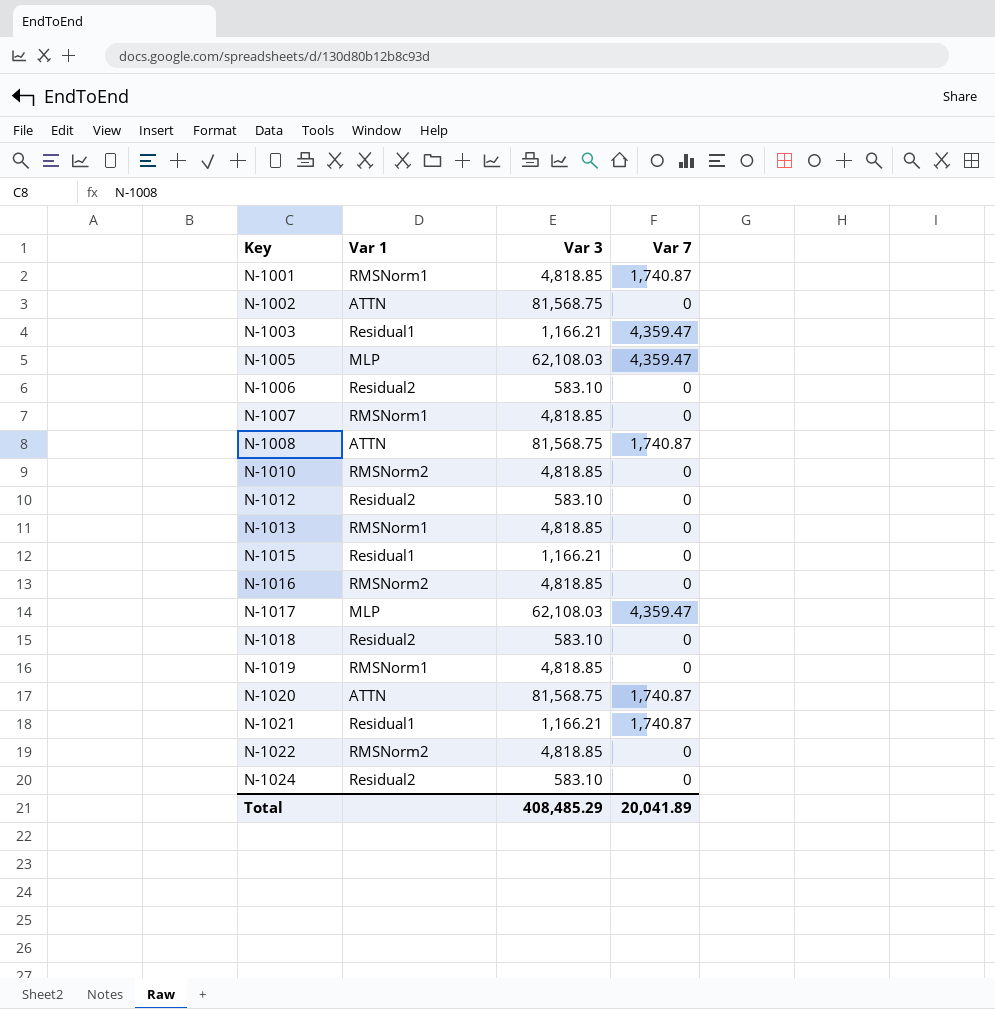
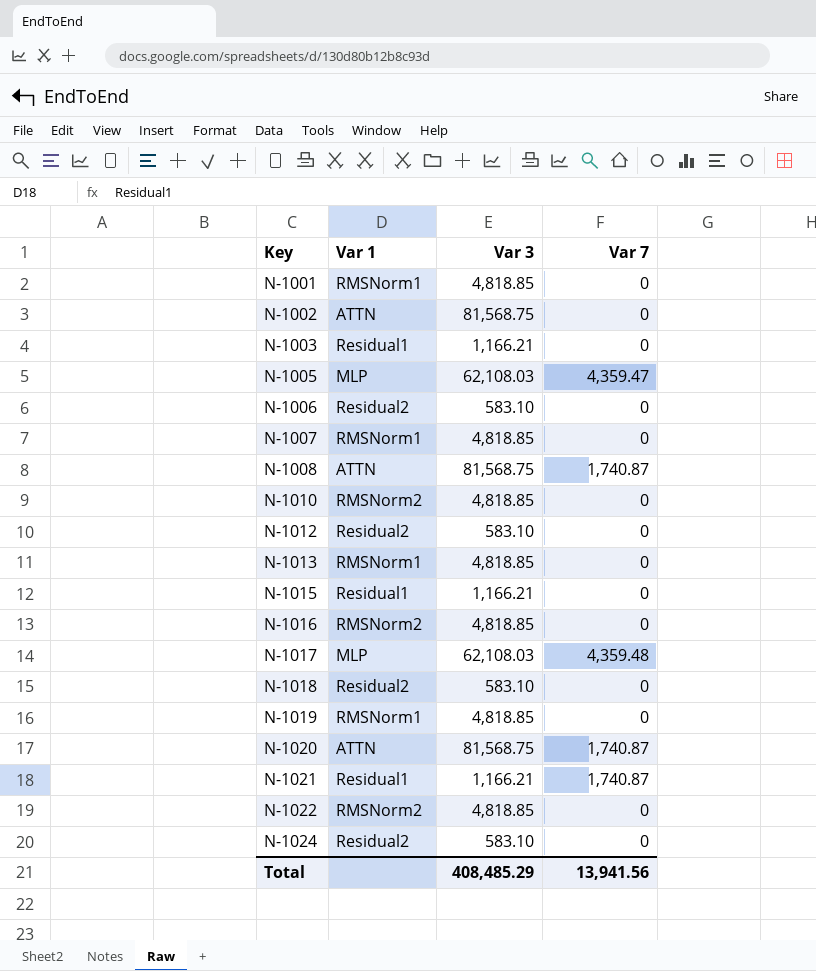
N-1001 | Var 7: 1,740.87 -> 0
N-1003 | Var 7: 4,359.47 -> 0
N-1017 | Var 7: 4,359.47 -> 4,359.48
Total | Var 7: 20,041.89 -> 13,941.56

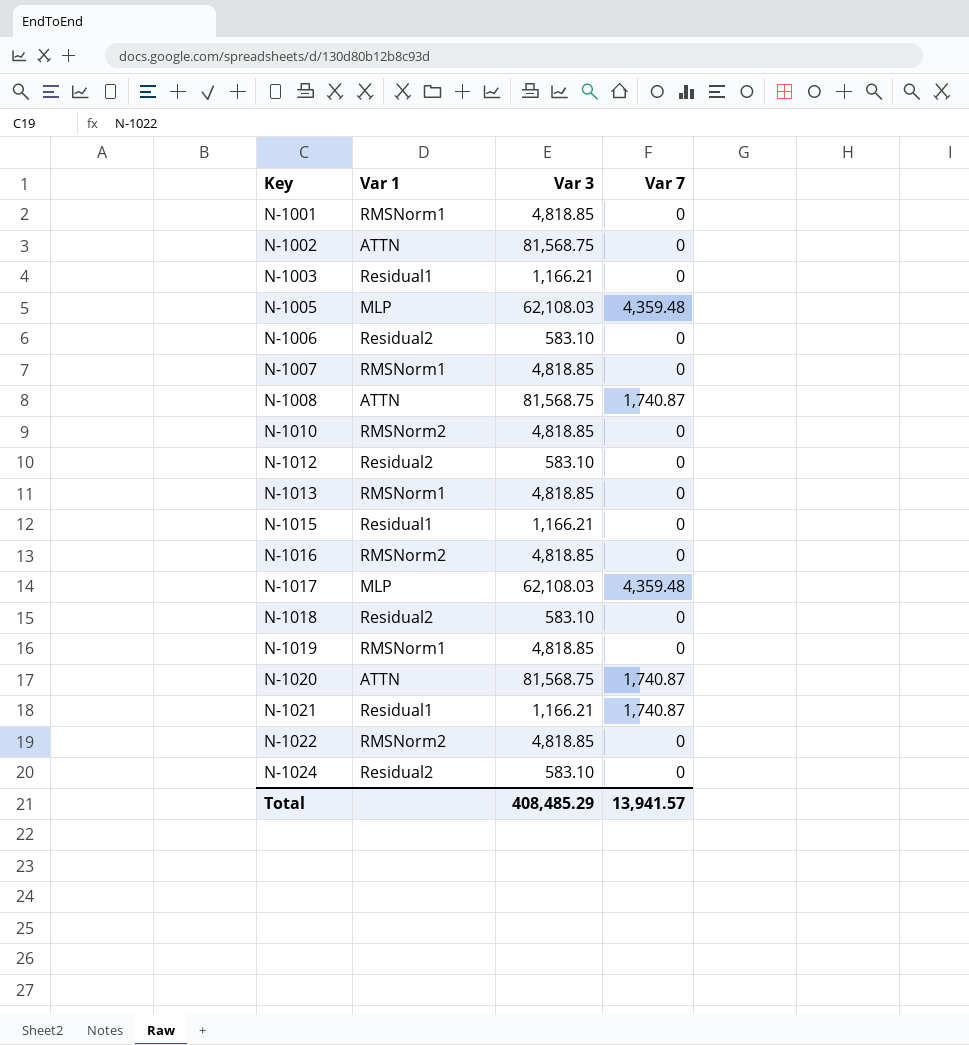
N-1005 | Var 7: 4,359.47 -> 4,359.48
Total | Var 7: 13,941.56 -> 13,941.57

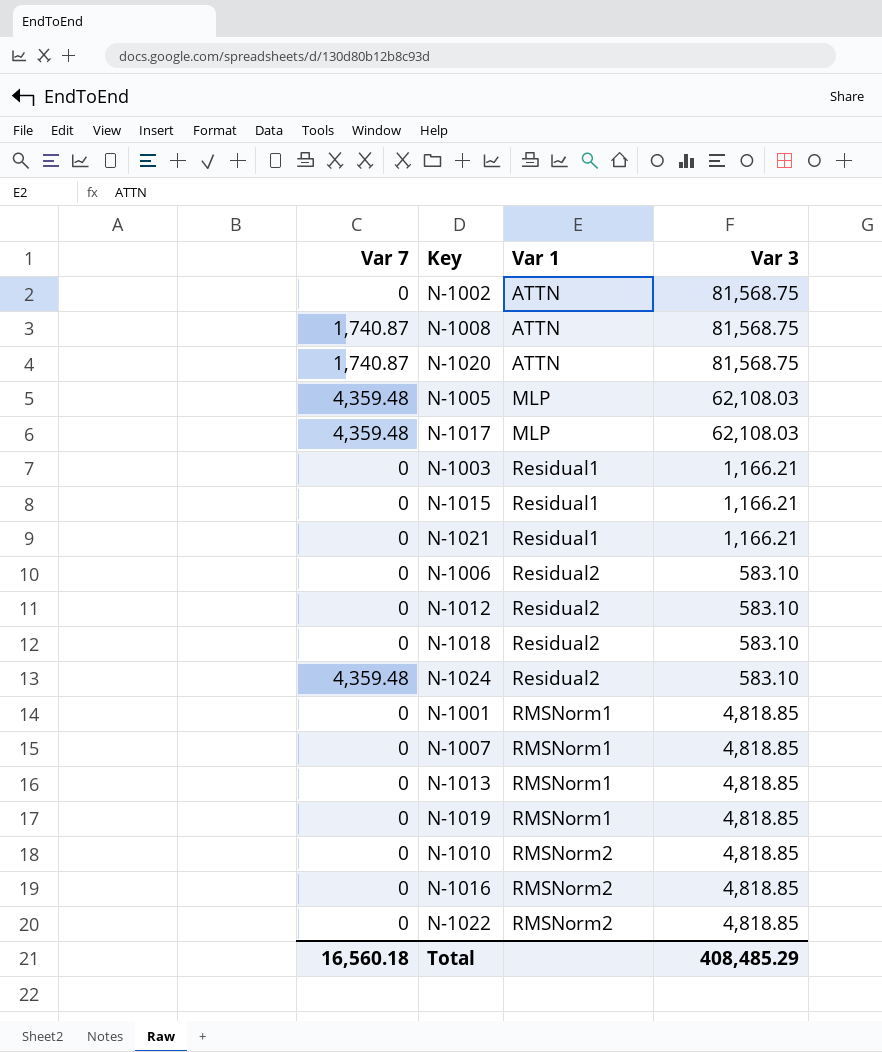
row order: Key ascending -> Var 1 ascending
column Var 7 | position: 4 -> 1
N-1021 | Var 7: 1,740.87 -> 0
N-1024 | Var 7: 0 -> 4,359.48
Total | Var 7: 13,941.57 -> 16,560.18

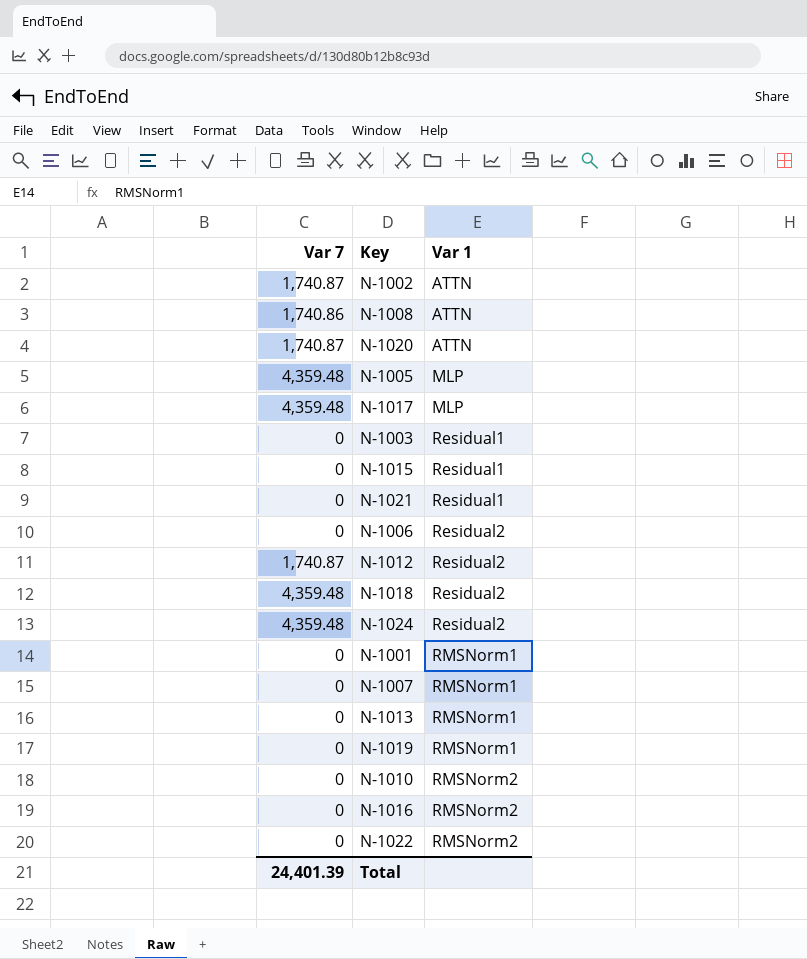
column Var 3 | position: 4 -> none
N-1002 | Var 7: 0 -> 1,740.87
N-1008 | Var 7: 1,740.87 -> 1,740.86
N-1012 | Var 7: 0 -> 1,740.87
N-1018 | Var 7: 0 -> 4,359.48
Total | Var 7: 16,560.18 -> 24,401.39

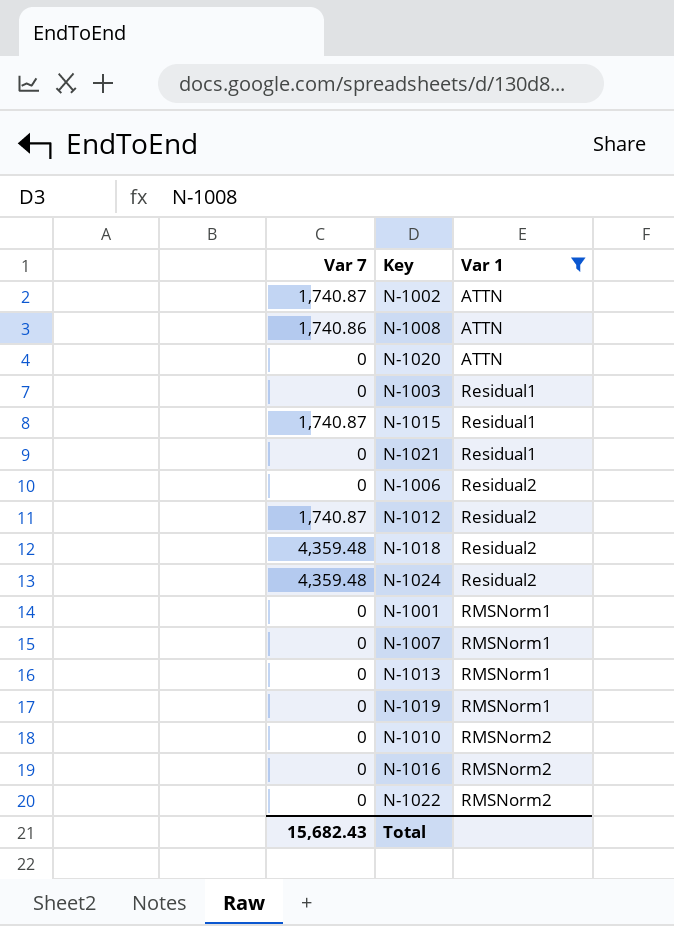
filter: none -> Var 1 != MLP
N-1020 | Var 7: 1,740.87 -> 0
N-1015 | Var 7: 0 -> 1,740.87
Total | Var 7: 24,401.39 -> 15,682.43

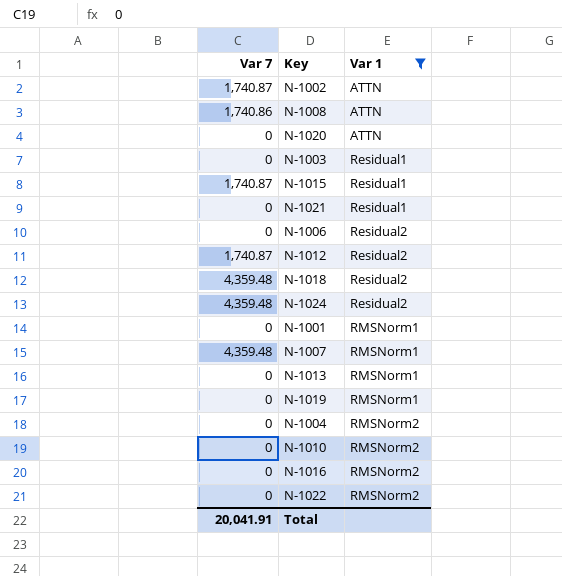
N-1007 | Var 7: 0 -> 4,359.48
row N-1004: none -> 0 | RMSNorm2
Total | Var 7: 15,682.43 -> 20,041.91

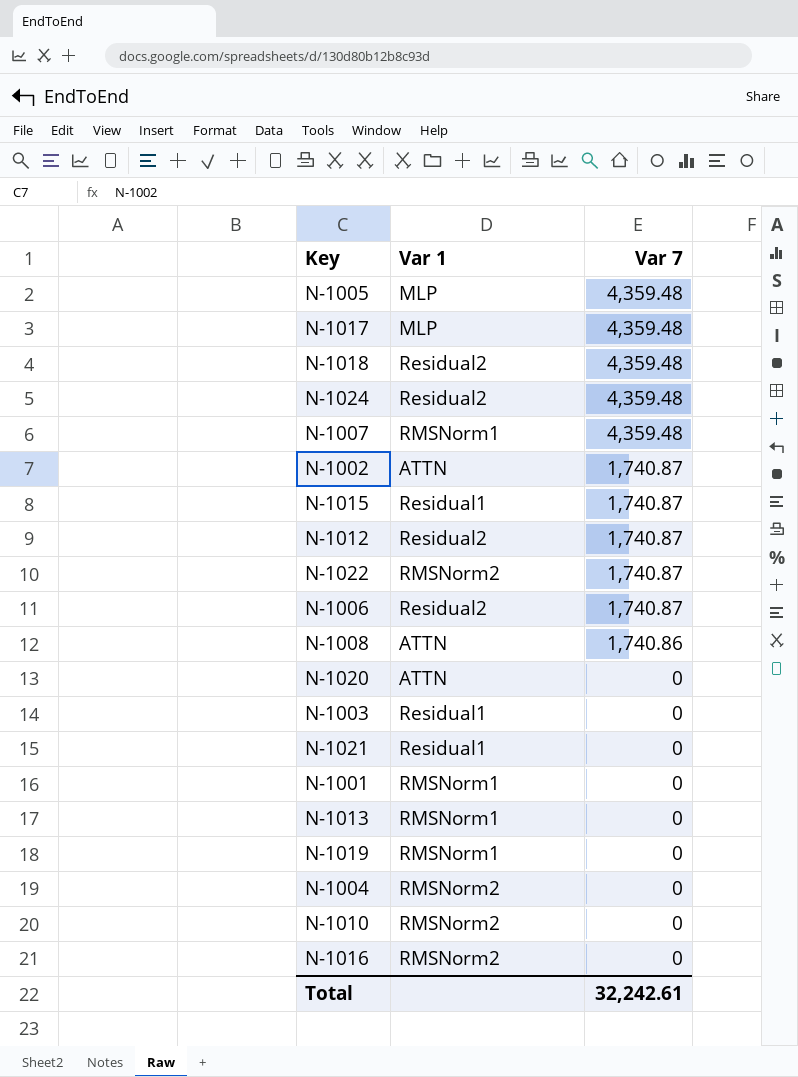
filter: Var 1 != MLP -> none
row order: Var 1 ascending -> Var 7 descending
column Var 7 | position: 1 -> 3
N-1022 | Var 7: 0 -> 1,740.87
N-1006 | Var 7: 0 -> 1,740.87
Total | Var 7: 20,041.91 -> 32,242.61

